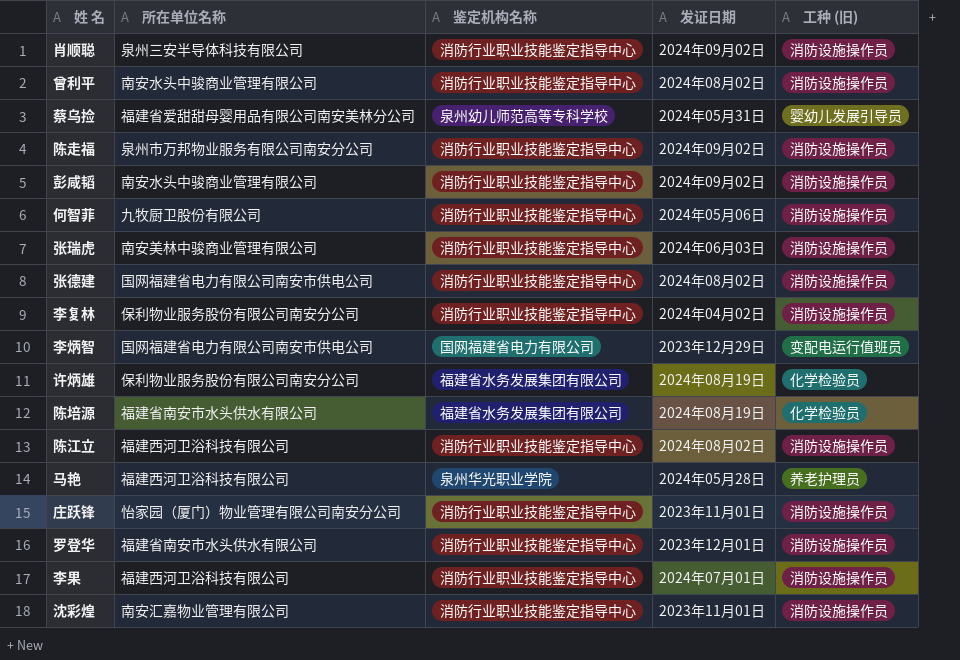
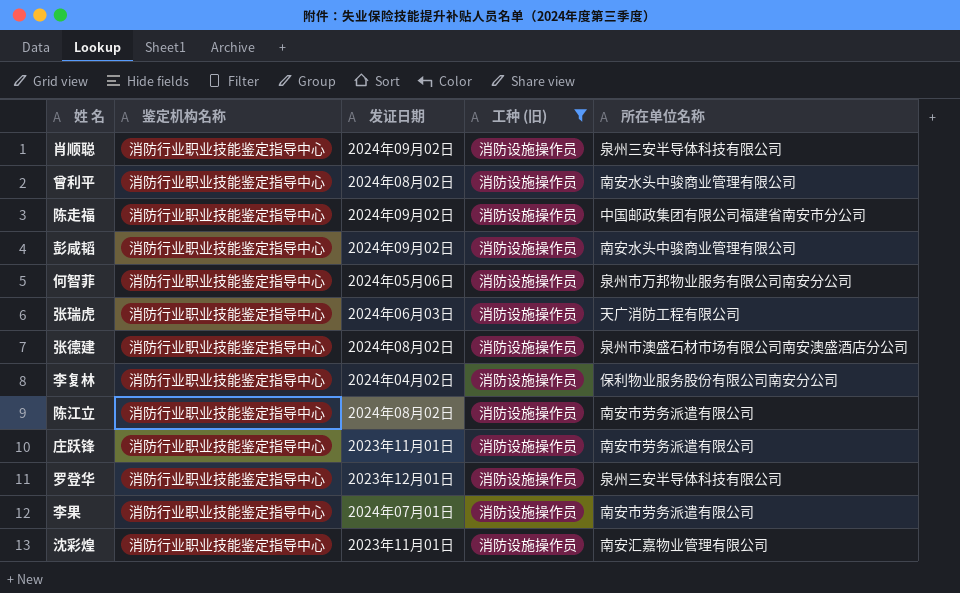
filter: none -> 工种 (旧) = 消防设施操作员
column 所在单位名称 | position: 2 -> 5
陈走福 | 所在单位名称: 泉州市万邦物业服务有限公司南安分公司 -> 中国邮政集团有限公司福建省南安市分公司
何智菲 | 所在单位名称: 九牧厨卫股份有限公司 -> 泉州市万邦物业服务有限公司南安分公司
张瑞虎 | 所在单位名称: 南安美林中骏商业管理有限公司 -> 天广消防工程有限公司
张德建 | 所在单位名称: 国网福建省电力有限公司南安市供电公司 -> 泉州市澳盛石材市场有限公司南安澳盛酒店分公司
陈江立 | 所在单位名称: 福建西河卫浴科技有限公司 -> 南安市劳务派遣有限公司
庄跃锋 | 所在单位名称: 怡家园（厦门）物业管理有限公司南安分公司 -> 南安市劳务派遣有限公司
罗登华 | 所在单位名称: 福建省南安市水头供水有限公司 -> 泉州三安半导体科技有限公司
李果 | 所在单位名称: 福建西河卫浴科技有限公司 -> 南安市劳务派遣有限公司

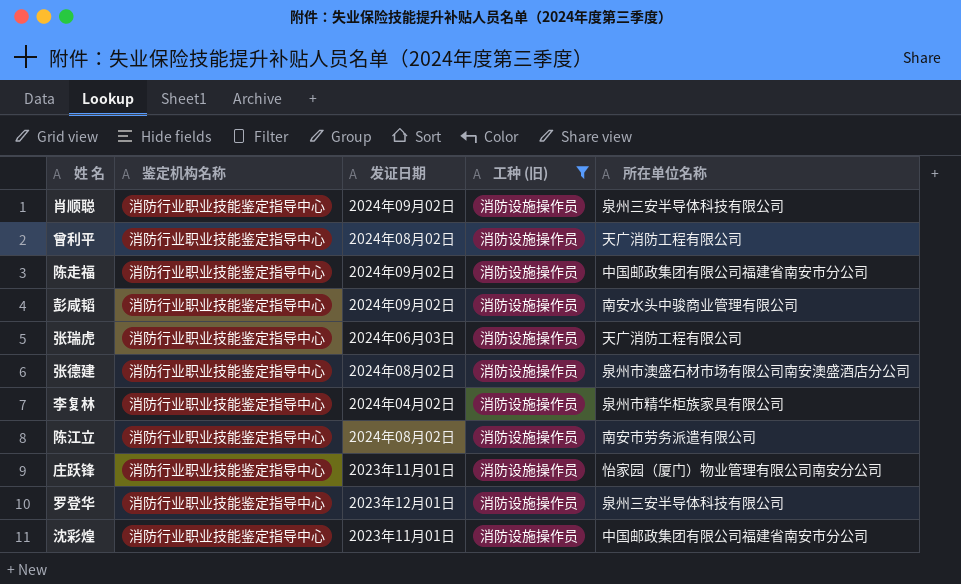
row 何智菲: 消防行业职业技能鉴定指导中心 | 2024年05月06日 | 消防设施操作员 | 泉州市万邦物业服务有限公司南安分公司 -> none
row 李果: 消防行业职业技能鉴定指导中心 | 2024年07月01日 | 消防设施操作员 | 南安市劳务派遣有限公司 -> none
曾利平 | 所在单位名称: 南安水头中骏商业管理有限公司 -> 天广消防工程有限公司
李复林 | 所在单位名称: 保利物业服务股份有限公司南安分公司 -> 泉州市精华柜族家具有限公司
庄跃锋 | 所在单位名称: 南安市劳务派遣有限公司 -> 怡家园（厦门）物业管理有限公司南安分公司
沈彩煌 | 所在单位名称: 南安汇嘉物业管理有限公司 -> 中国邮政集团有限公司福建省南安市分公司

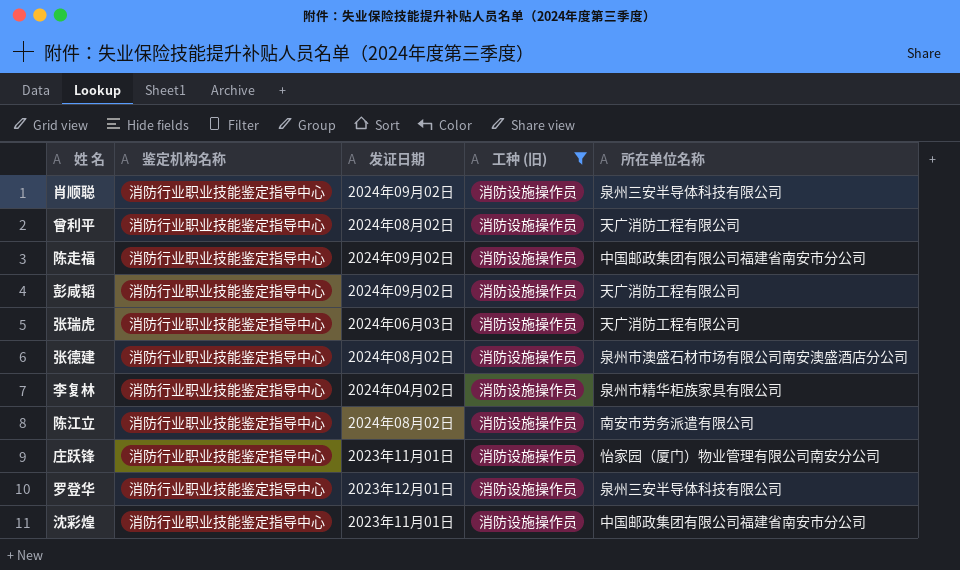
彭咸韬 | 所在单位名称: 南安水头中骏商业管理有限公司 -> 天广消防工程有限公司

